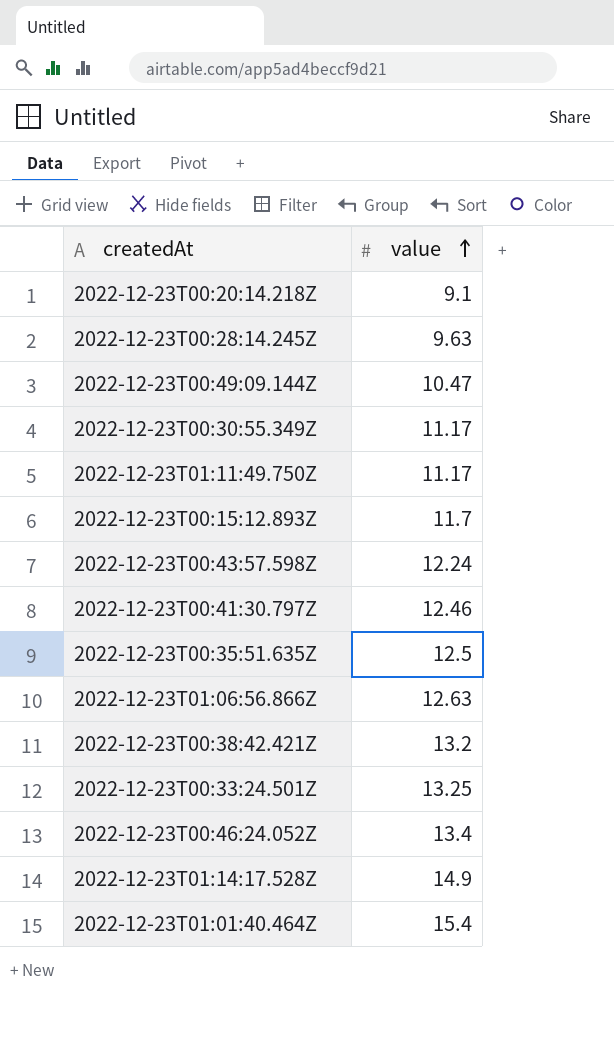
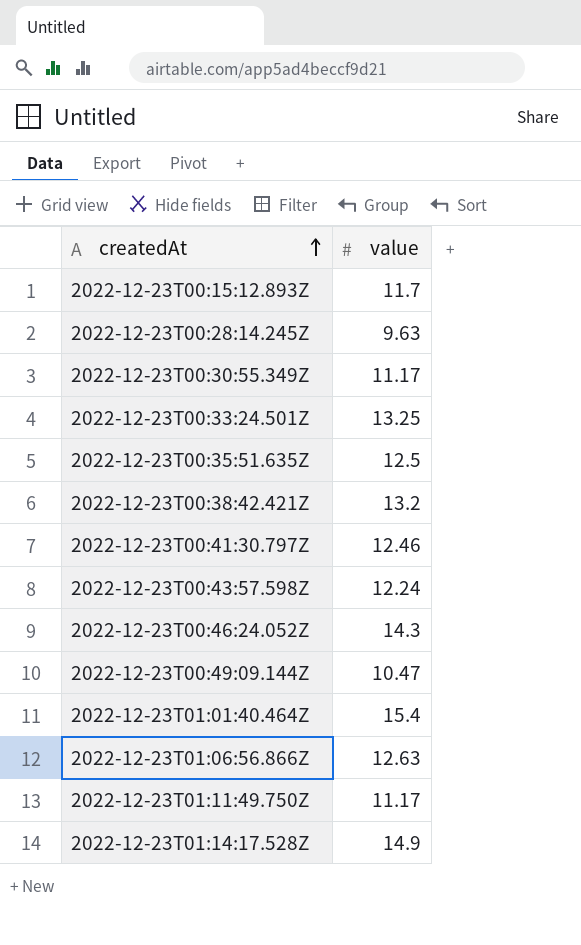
row order: value ascending -> createdAt ascending
row 2022-12-23T00:20:14.218Z: 9.1 -> none
2022-12-23T00:46:24.052Z | value: 13.4 -> 14.3

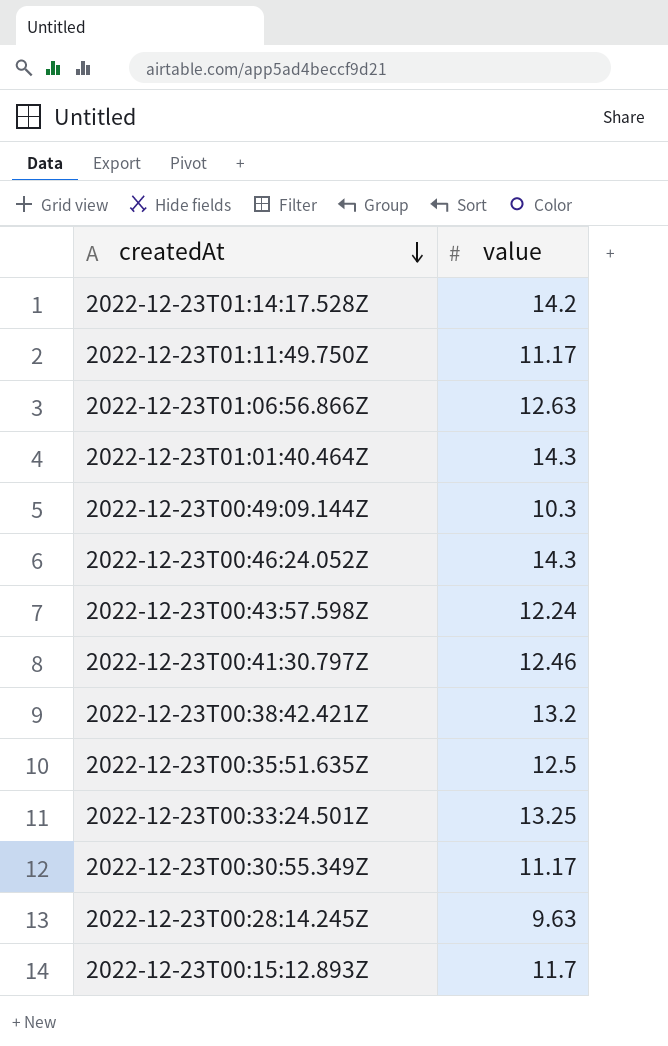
row order: createdAt ascending -> createdAt descending
2022-12-23T01:14:17.528Z | value: 14.9 -> 14.2
2022-12-23T01:01:40.464Z | value: 15.4 -> 14.3
2022-12-23T00:49:09.144Z | value: 10.47 -> 10.3

